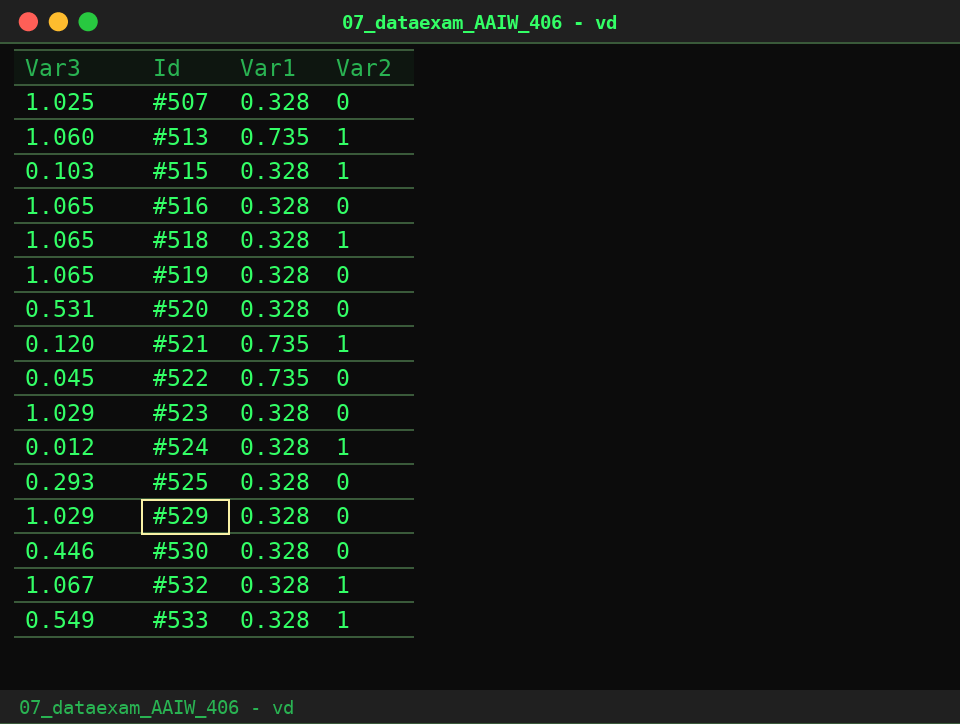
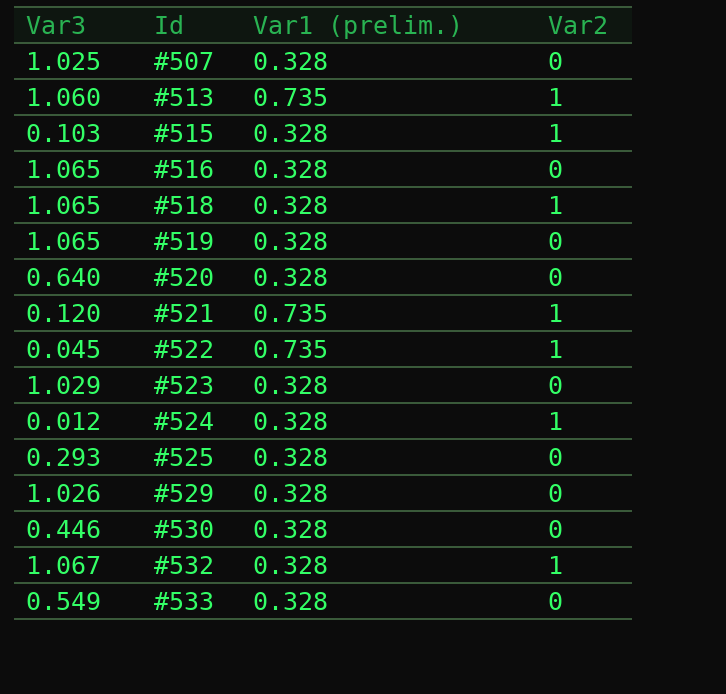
column name: Var1 -> Var1 (prelim.)
#520 | Var3: 0.531 -> 0.640
#522 | Var2: 0 -> 1
#529 | Var3: 1.029 -> 1.026
#533 | Var2: 1 -> 0

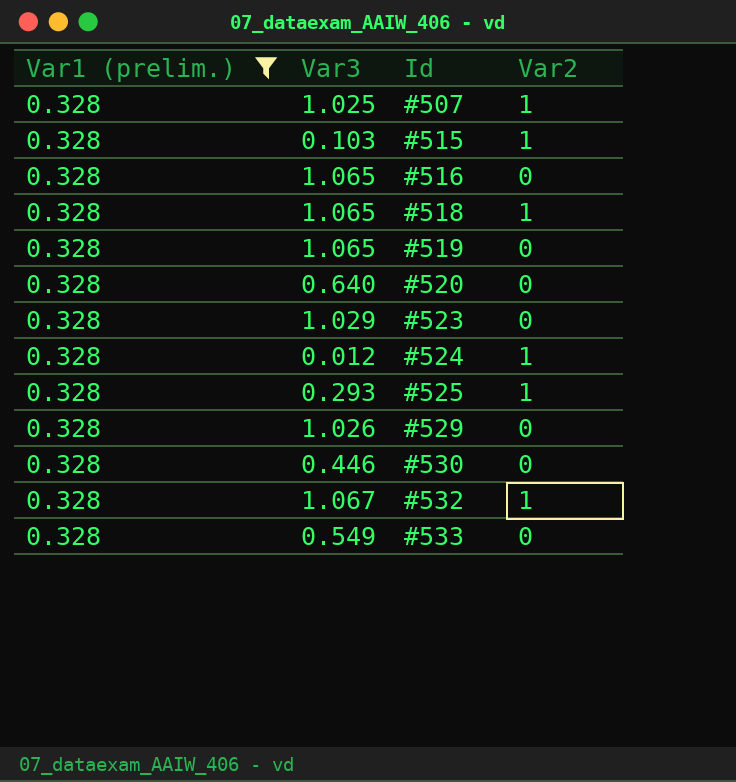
filter: none -> Var1 (prelim.) = 0.328
column Var1 (prelim.) | position: 3 -> 1
#507 | Var2: 0 -> 1
#525 | Var2: 0 -> 1

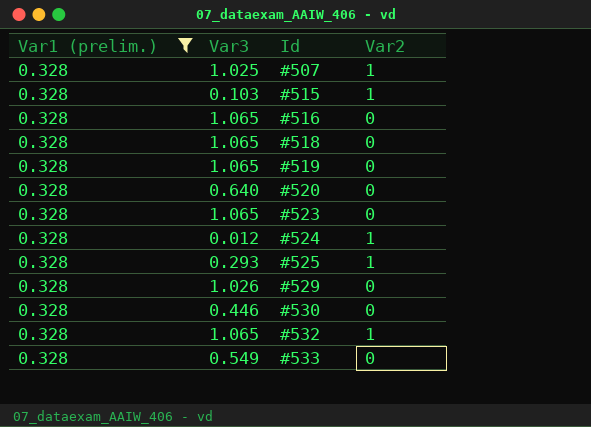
#518 | Var2: 1 -> 0
#523 | Var3: 1.029 -> 1.065
#532 | Var3: 1.067 -> 1.065

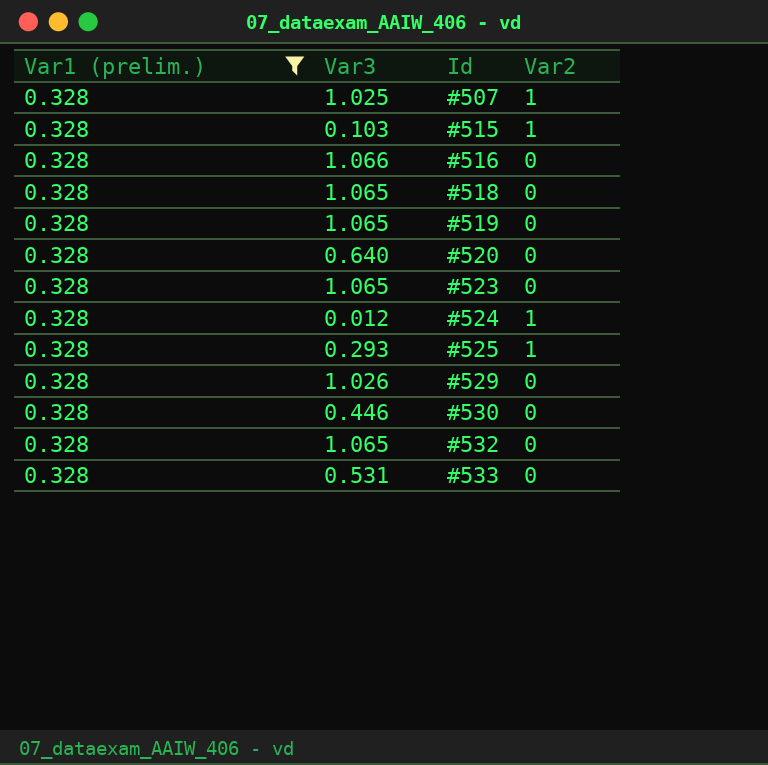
#516 | Var3: 1.065 -> 1.066
#532 | Var2: 1 -> 0
#533 | Var3: 0.549 -> 0.531

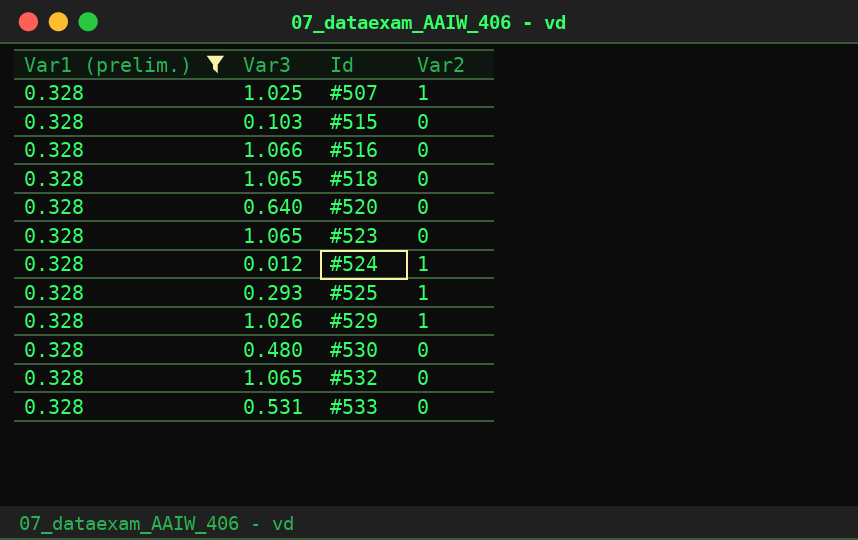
row #519: 0.328 | 1.065 | 0 -> none
#515 | Var2: 1 -> 0
#529 | Var2: 0 -> 1
#530 | Var3: 0.446 -> 0.480

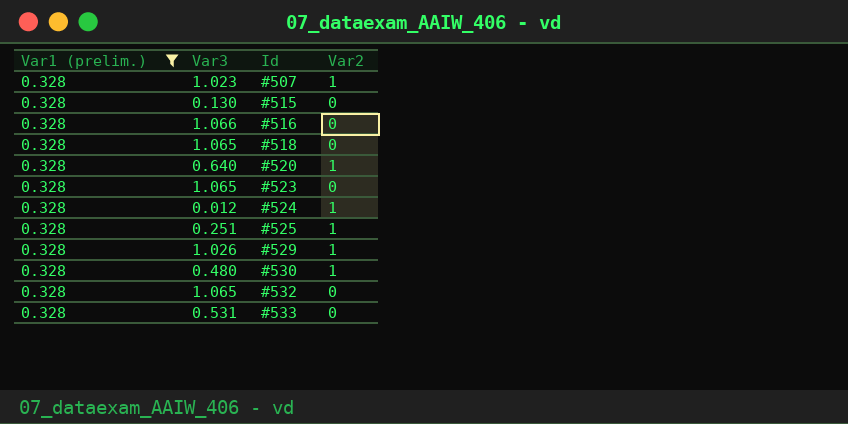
#507 | Var3: 1.025 -> 1.023
#515 | Var3: 0.103 -> 0.130
#520 | Var2: 0 -> 1
#525 | Var3: 0.293 -> 0.251
#530 | Var2: 0 -> 1

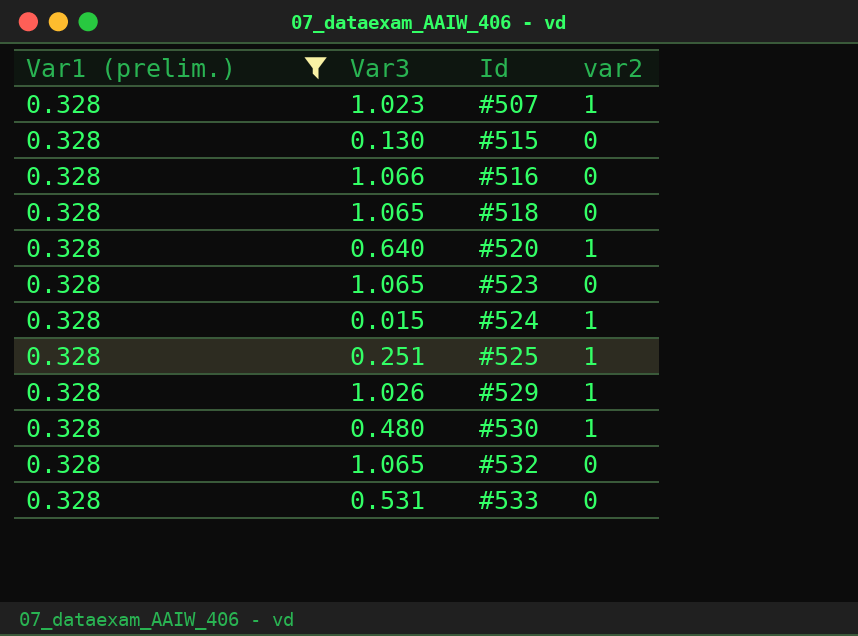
column name: Var2 -> var2
#524 | Var3: 0.012 -> 0.015

